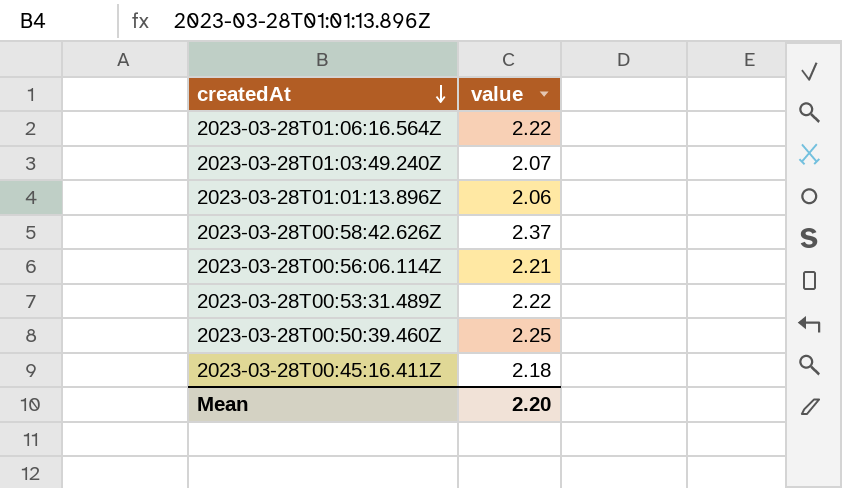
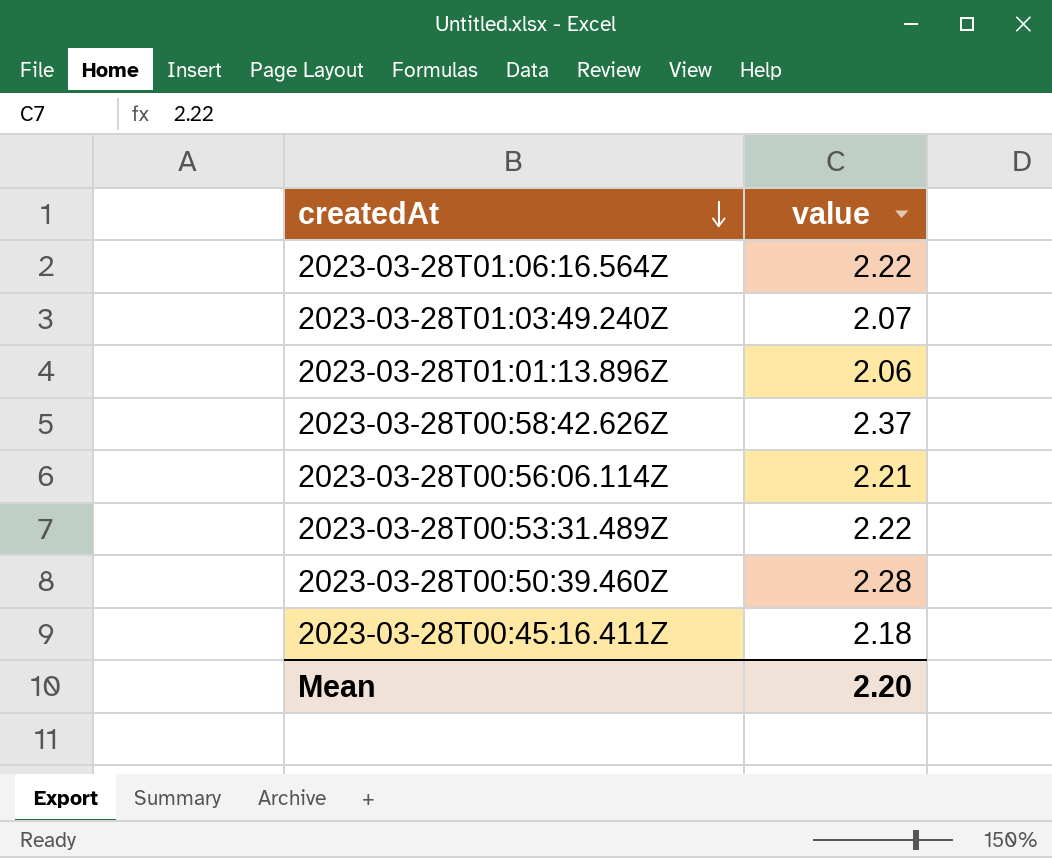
2023-03-28T00:50:39.460Z | value: 2.25 -> 2.28

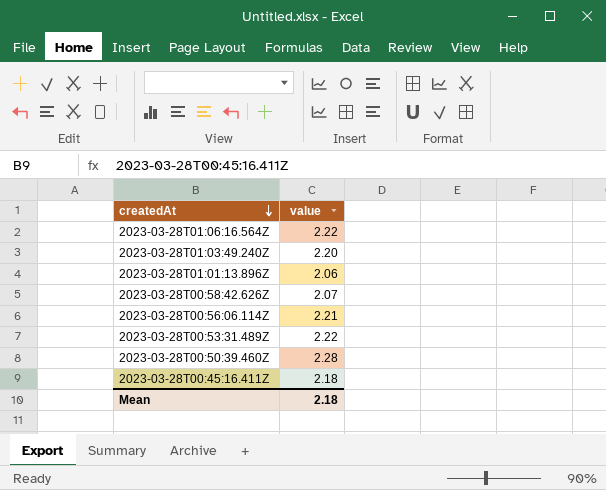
2023-03-28T01:03:49.240Z | value: 2.07 -> 2.20
2023-03-28T00:58:42.626Z | value: 2.37 -> 2.07
Mean | value: 2.20 -> 2.18

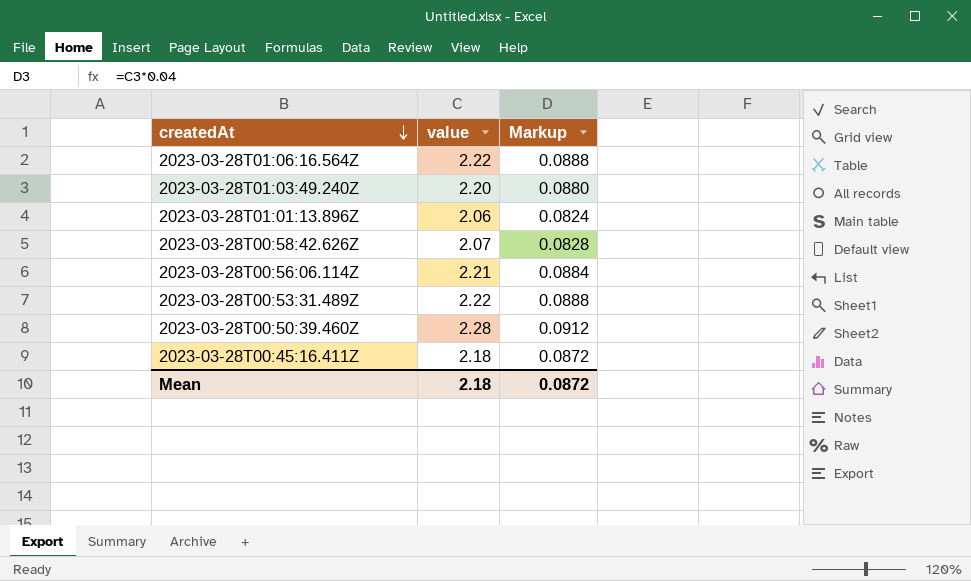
column Markup | formula: none -> [value] * 0.04

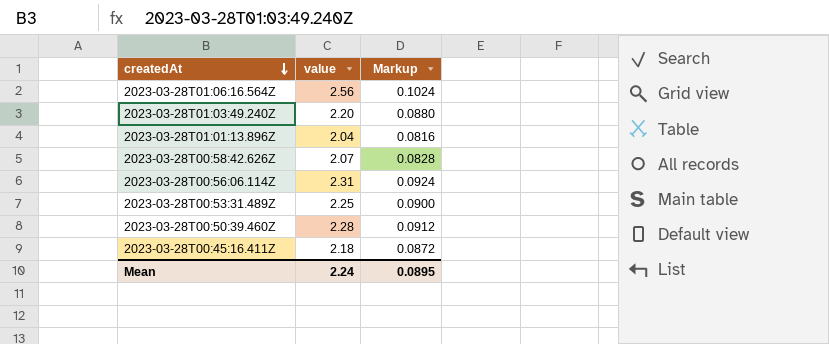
2023-03-28T01:06:16.564Z | value: 2.22 -> 2.56
2023-03-28T01:06:16.564Z | Markup: 0.0888 -> 0.1024
2023-03-28T01:01:13.896Z | value: 2.06 -> 2.04
2023-03-28T01:01:13.896Z | Markup: 0.0824 -> 0.0816
2023-03-28T00:56:06.114Z | value: 2.21 -> 2.31
2023-03-28T00:56:06.114Z | Markup: 0.0884 -> 0.0924
2023-03-28T00:53:31.489Z | value: 2.22 -> 2.25
2023-03-28T00:53:31.489Z | Markup: 0.0888 -> 0.0900
Mean | value: 2.18 -> 2.24
Mean | Markup: 0.0872 -> 0.0895

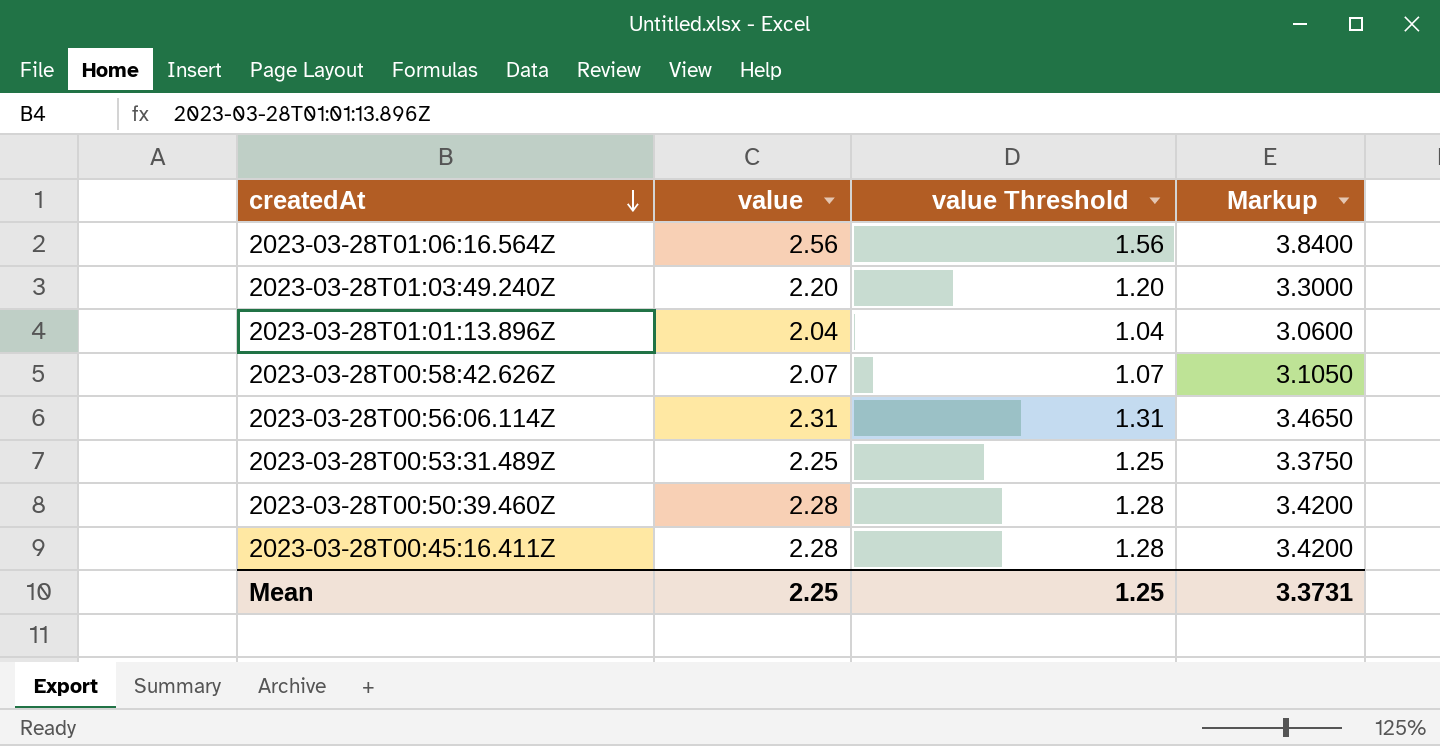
column value Threshold | formula: none -> [value] - 1
column Markup | formula: [value] * 0.04 -> [value] * 1.5
2023-03-28T00:45:16.411Z | value: 2.18 -> 2.28
Mean | value: 2.24 -> 2.25
Mean | Markup: 0.0895 -> 3.3731

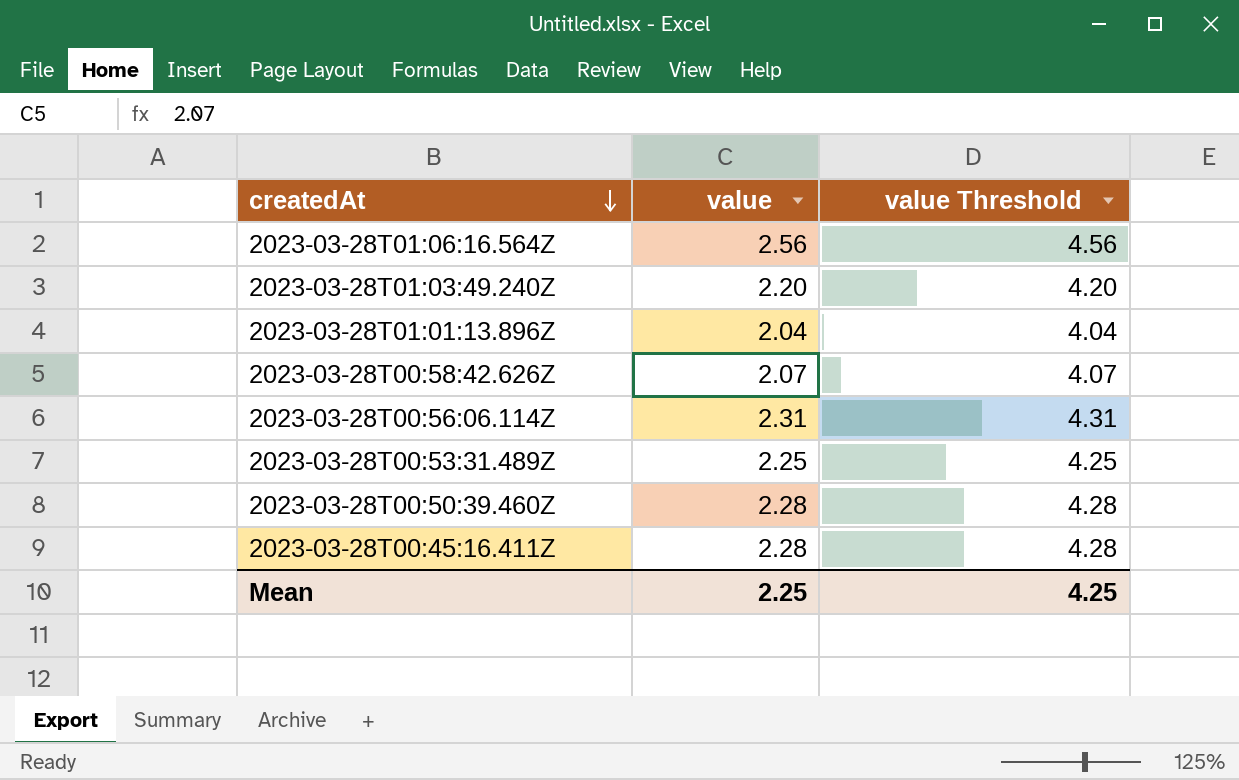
column Markup | formula: [value] * 1.5 -> none
column value Threshold | formula: [value] - 1 -> [value] + 2
Mean | value Threshold: 1.25 -> 4.25

